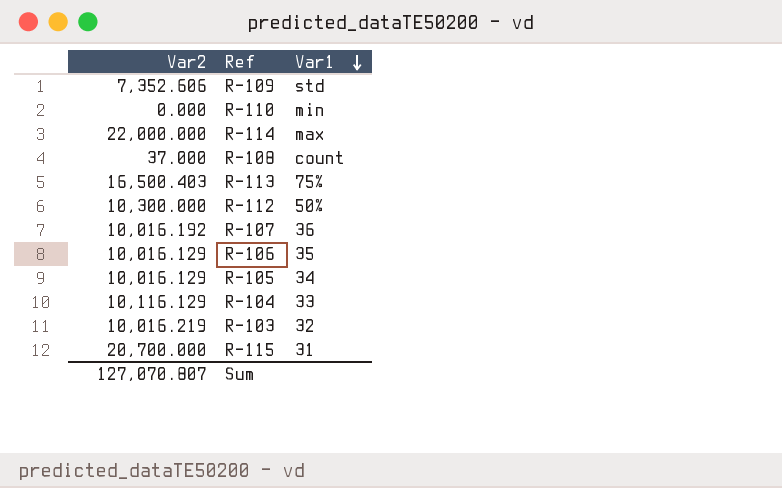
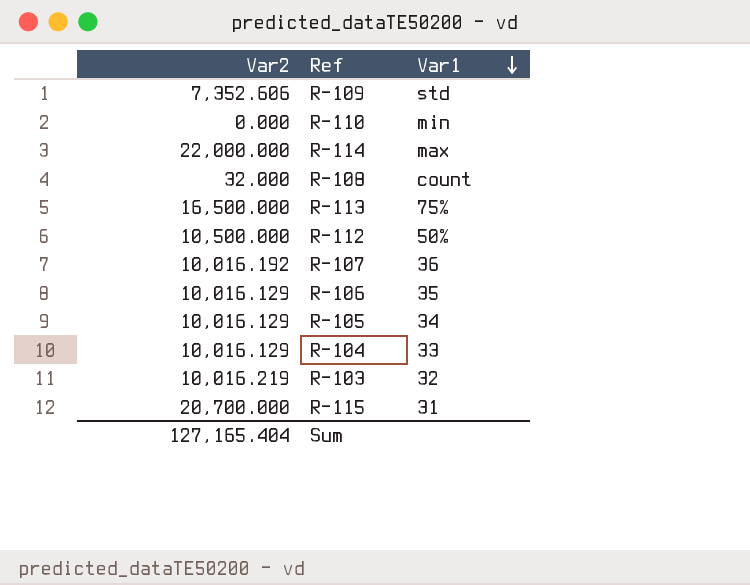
R-108 | Var2: 37.000 -> 32.000
R-113 | Var2: 16,500.403 -> 16,500.000
R-112 | Var2: 10,300.000 -> 10,500.000
R-104 | Var2: 10,116.129 -> 10,016.129
Sum | Var2: 127,070.807 -> 127,165.404

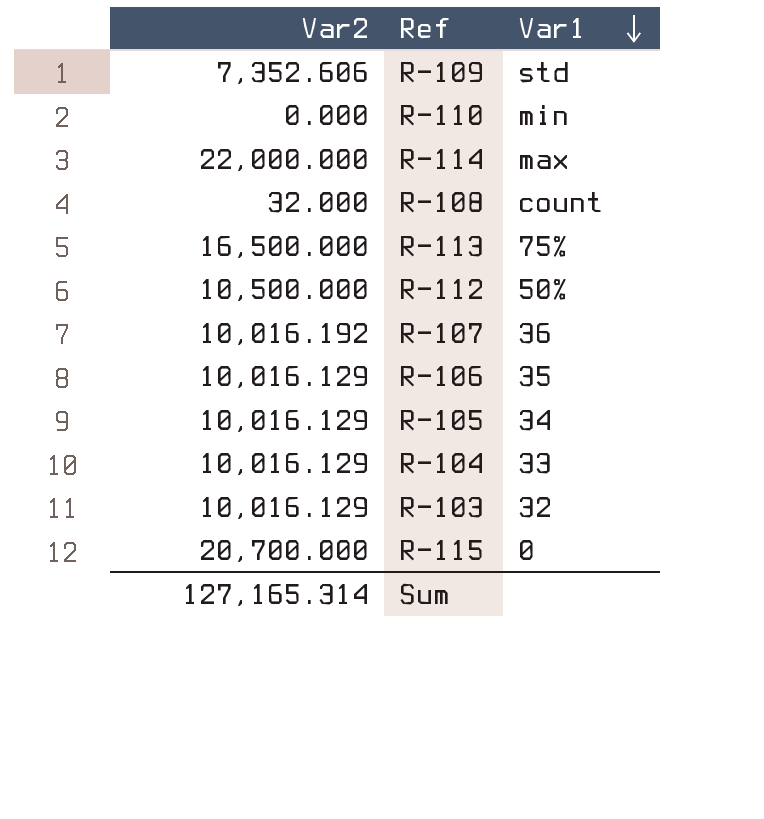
R-103 | Var2: 10,016.219 -> 10,016.129
R-115 | Var1: 31 -> 0
Sum | Var2: 127,165.404 -> 127,165.314

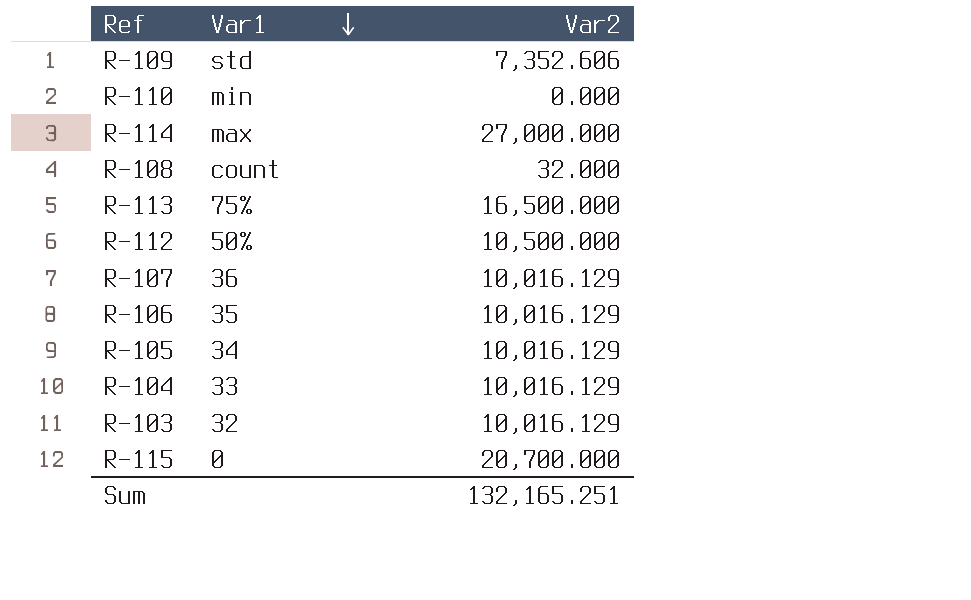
column Var2 | position: 1 -> 3
R-114 | Var2: 22,000.000 -> 27,000.000
R-107 | Var2: 10,016.192 -> 10,016.129
Sum | Var2: 127,165.314 -> 132,165.251

